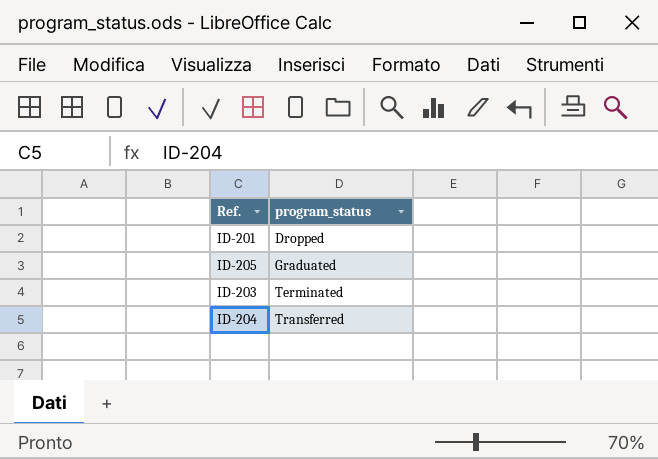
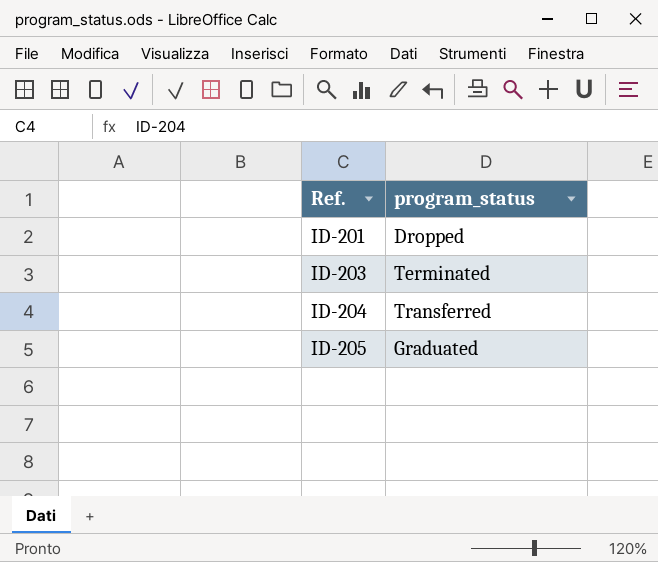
row order: program_status ascending -> Ref. ascending

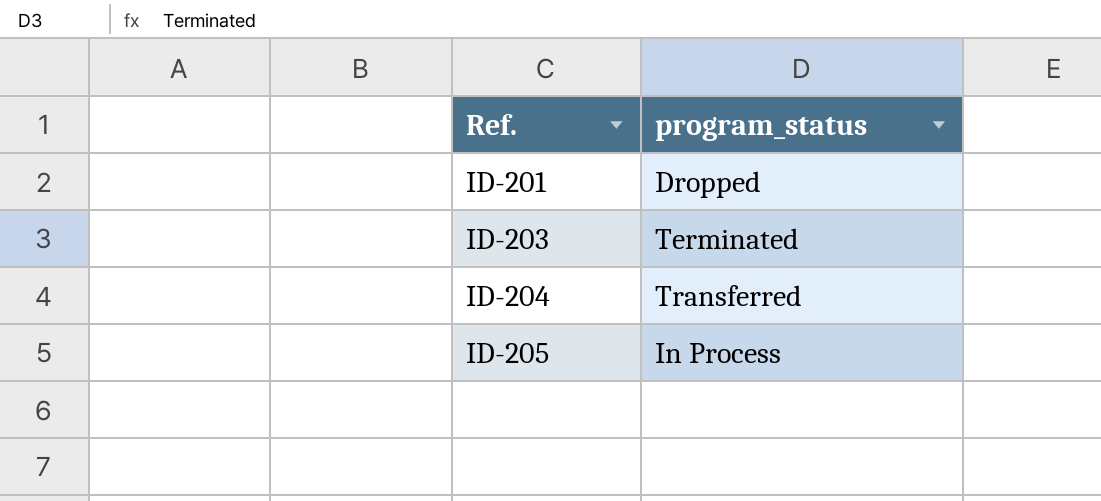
ID-205 | program_status: Graduated -> In Process

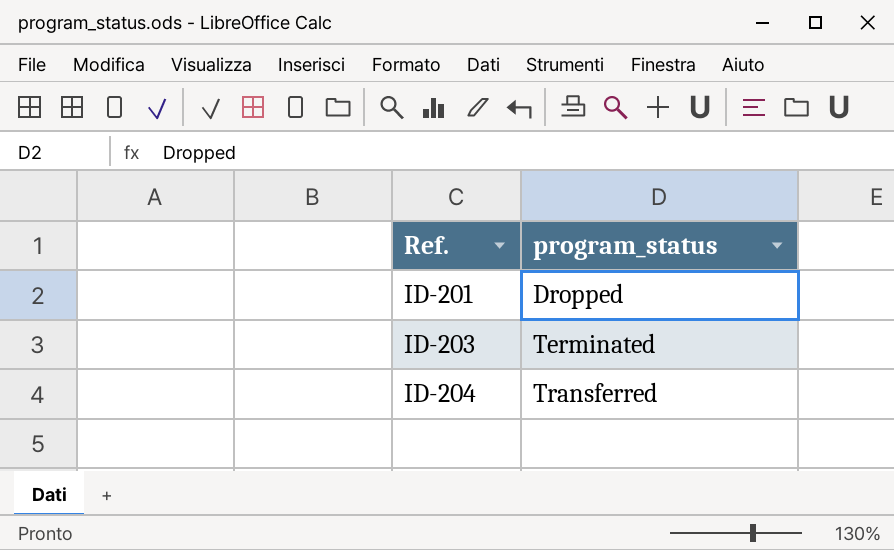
row ID-205: In Process -> none

